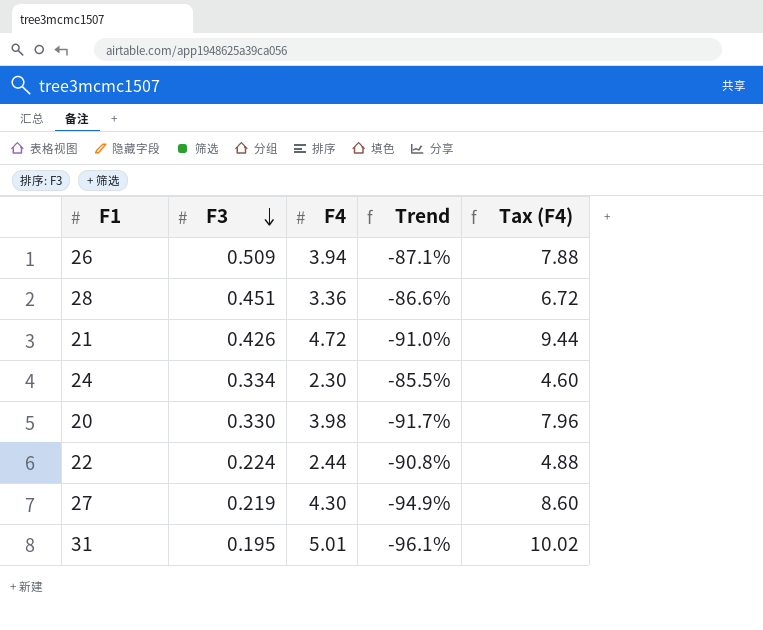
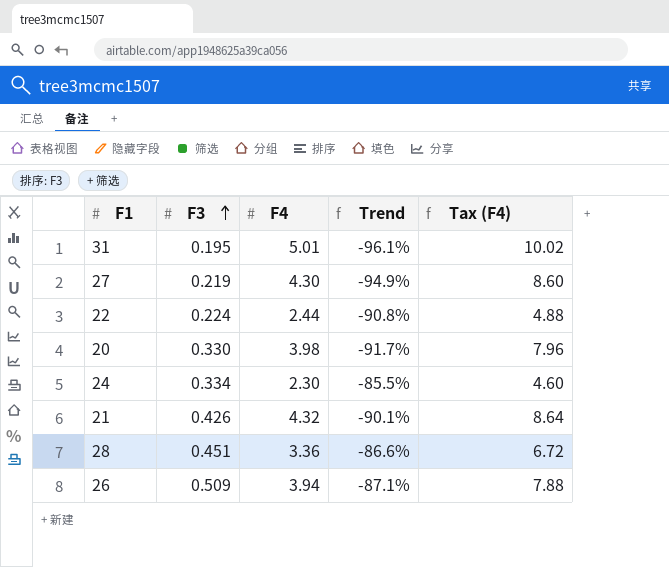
row order: F3 descending -> F3 ascending
21 | F4: 4.72 -> 4.32
21 | Trend: -91.0% -> -90.1%
21 | Tax (F4): 9.44 -> 8.64

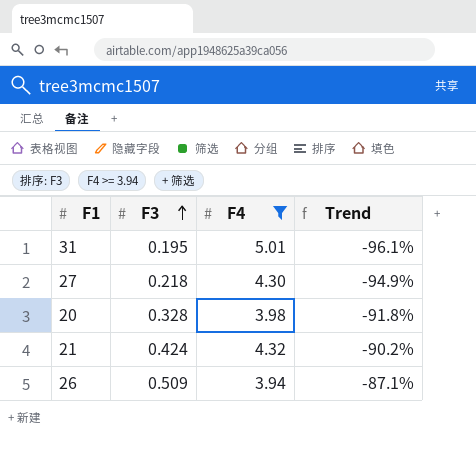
filter: none -> F4 >= 3.94
column Tax (F4) | formula: [F4] * 2 -> none
27 | F3: 0.219 -> 0.218
20 | F3: 0.330 -> 0.328
20 | Trend: -91.7% -> -91.8%
21 | F3: 0.426 -> 0.424
21 | Trend: -90.1% -> -90.2%

